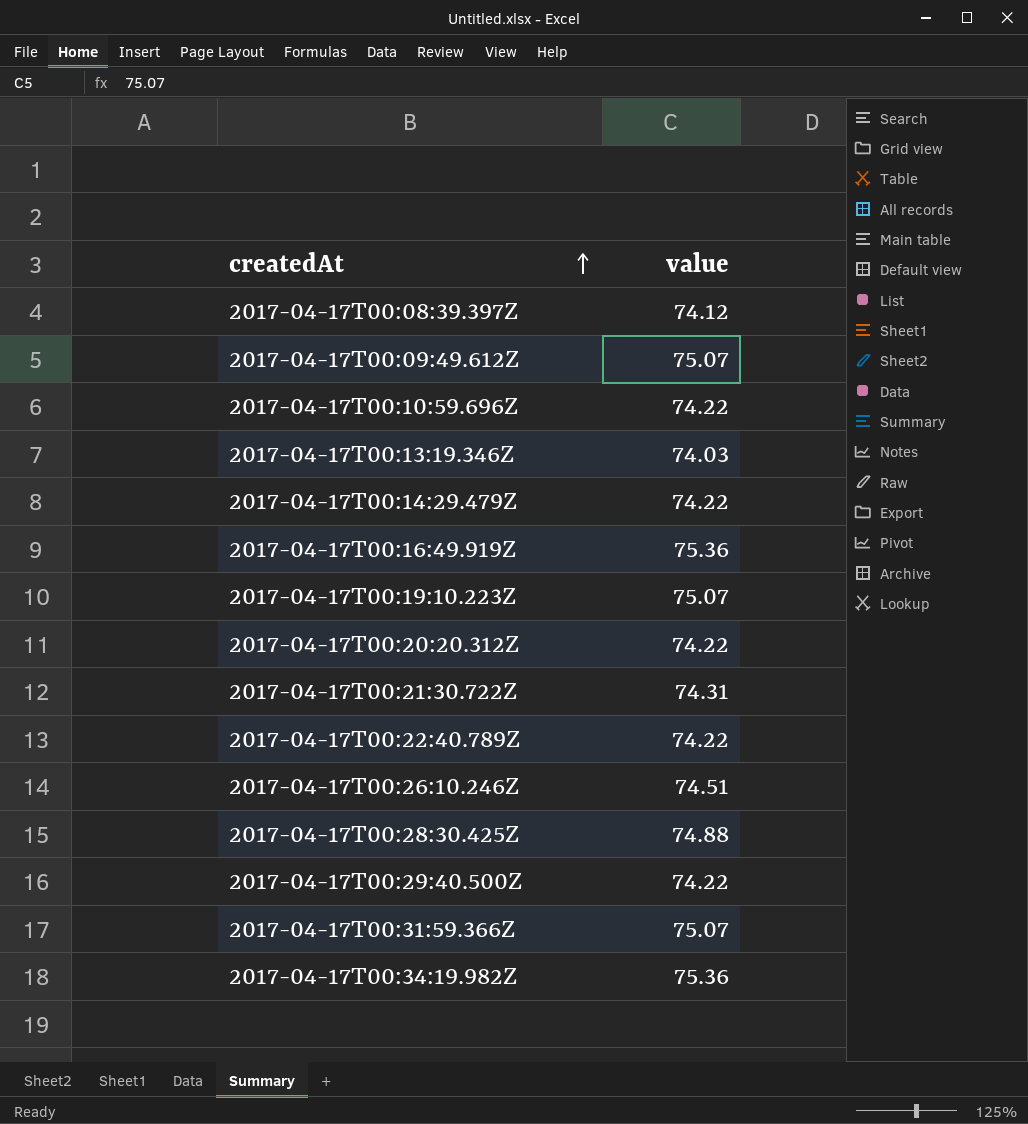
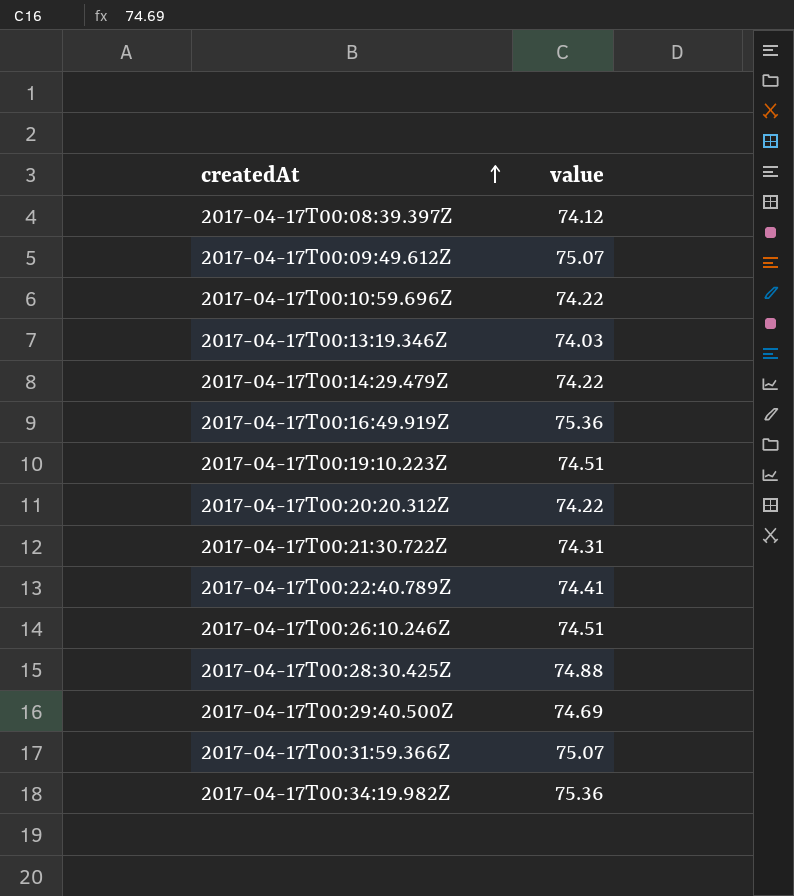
2017-04-17T00:19:10.223Z | value: 75.07 -> 74.51
2017-04-17T00:22:40.789Z | value: 74.22 -> 74.41
2017-04-17T00:29:40.500Z | value: 74.22 -> 74.69

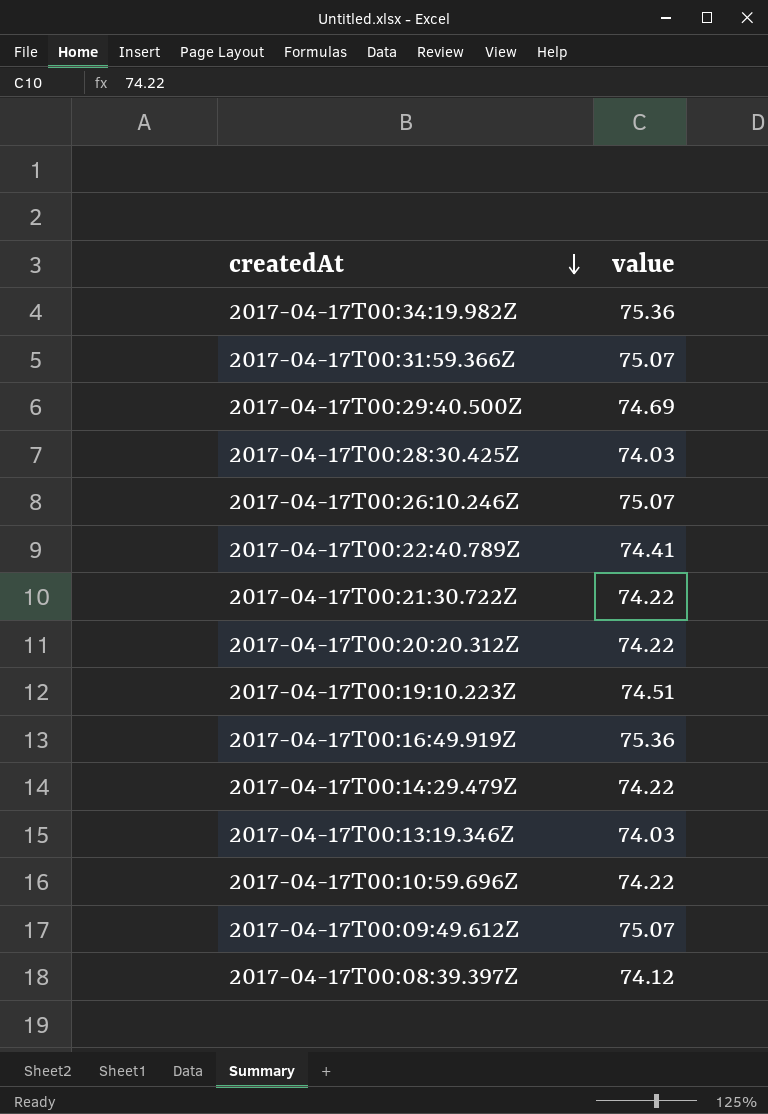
row order: createdAt ascending -> createdAt descending
2017-04-17T00:28:30.425Z | value: 74.88 -> 74.03
2017-04-17T00:26:10.246Z | value: 74.51 -> 75.07
2017-04-17T00:21:30.722Z | value: 74.31 -> 74.22

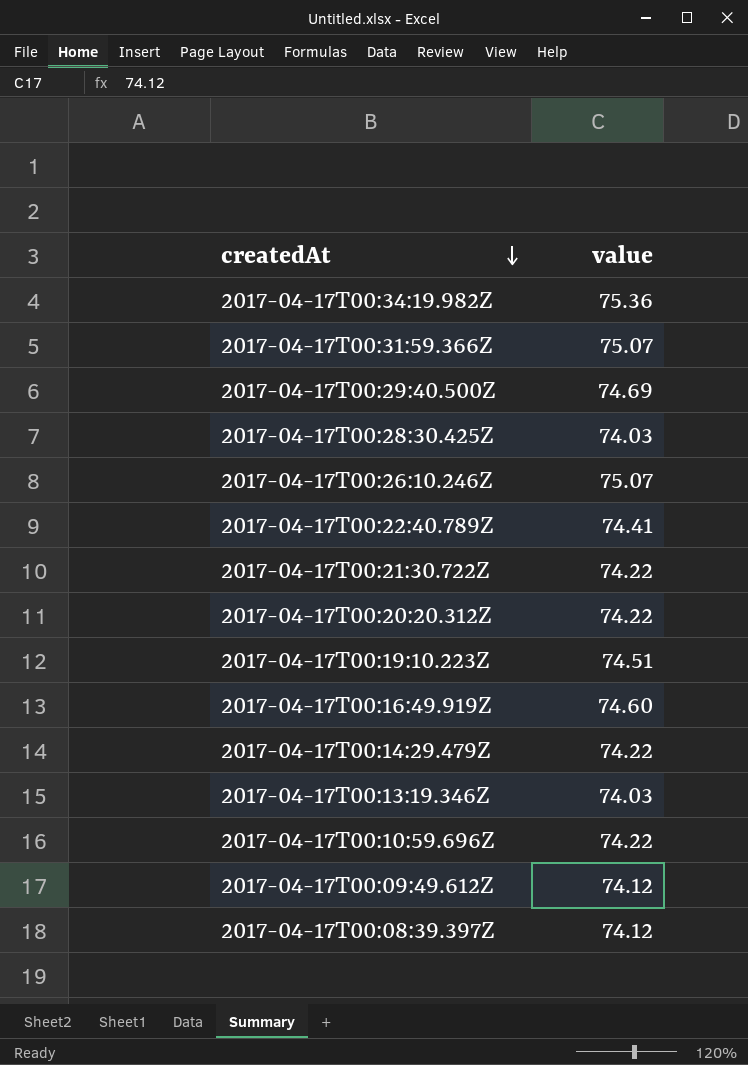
2017-04-17T00:16:49.919Z | value: 75.36 -> 74.60
2017-04-17T00:09:49.612Z | value: 75.07 -> 74.12

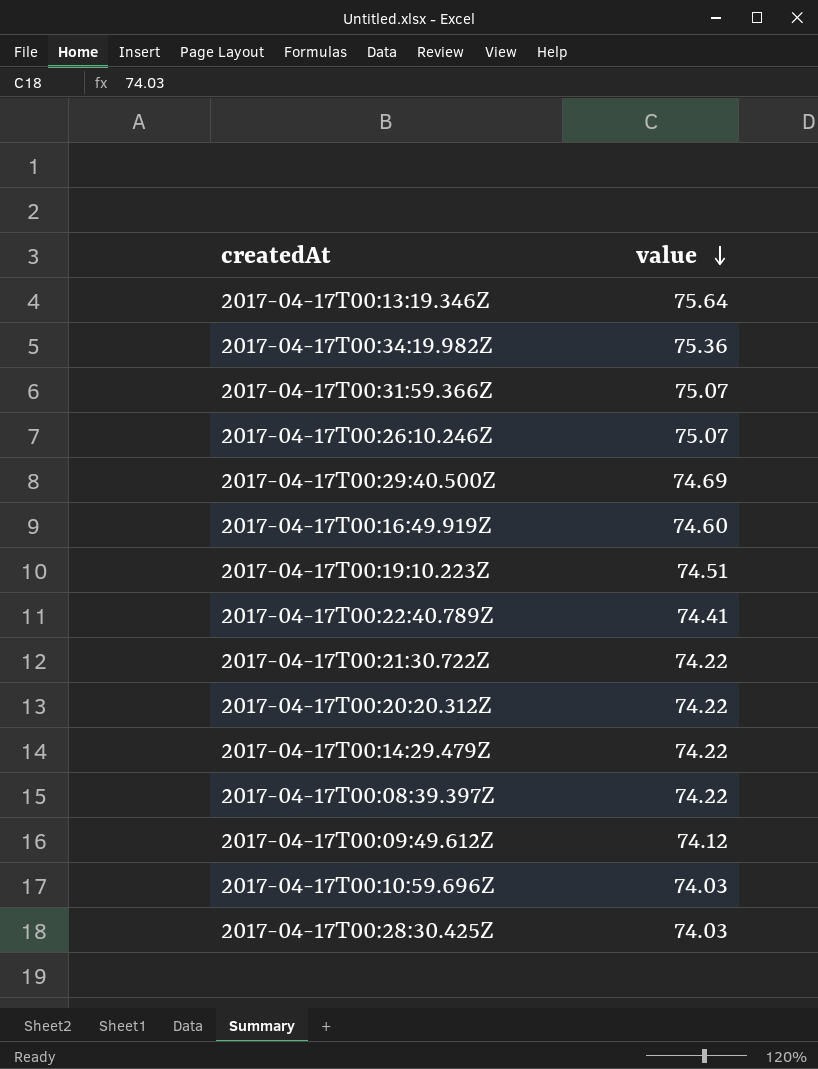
row order: createdAt descending -> value descending
2017-04-17T00:13:19.346Z | value: 74.03 -> 75.64
2017-04-17T00:08:39.397Z | value: 74.12 -> 74.22
2017-04-17T00:10:59.696Z | value: 74.22 -> 74.03

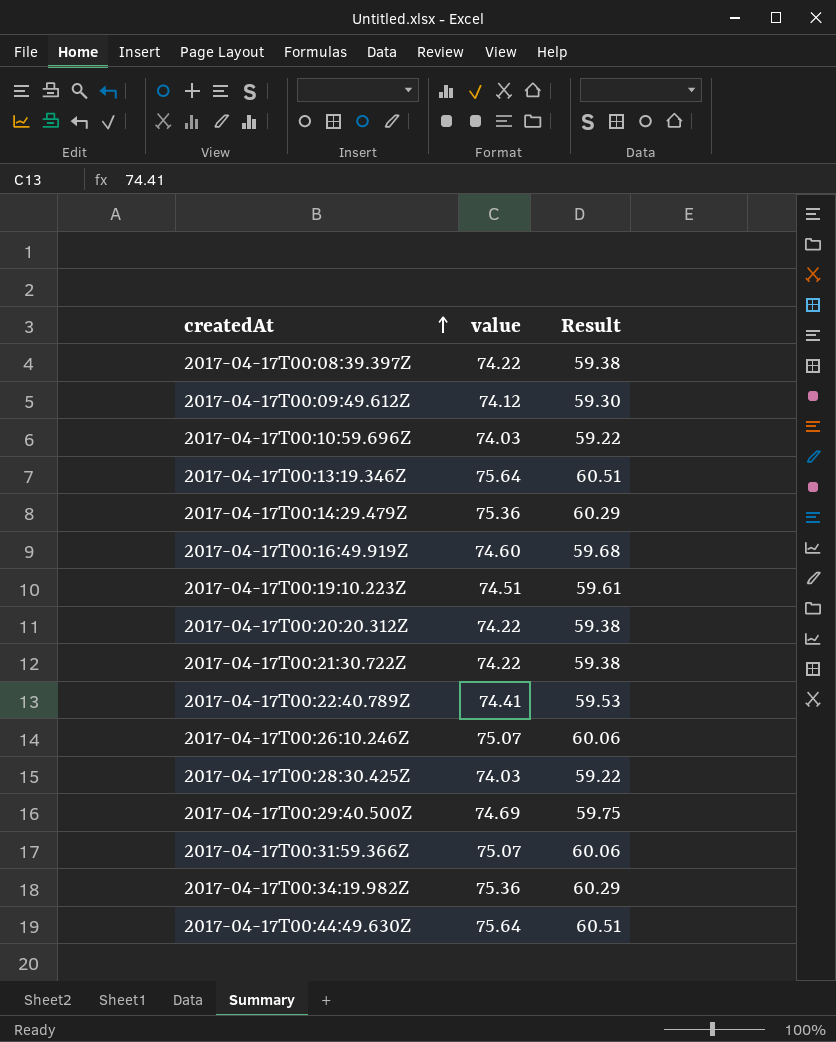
row order: value descending -> createdAt ascending
column Result | formula: none -> [value] * 0.8
2017-04-17T00:14:29.479Z | value: 74.22 -> 75.36
row 2017-04-17T00:44:49.630Z: none -> 75.64 | 60.51

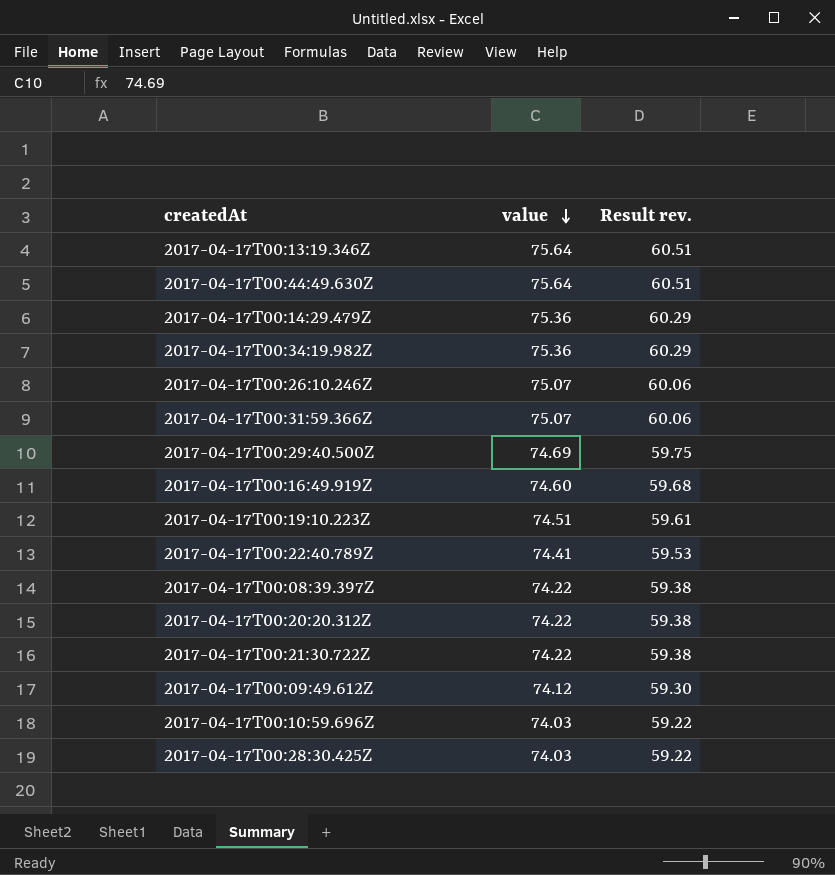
row order: createdAt ascending -> value descending
column name: Result -> Result rev.

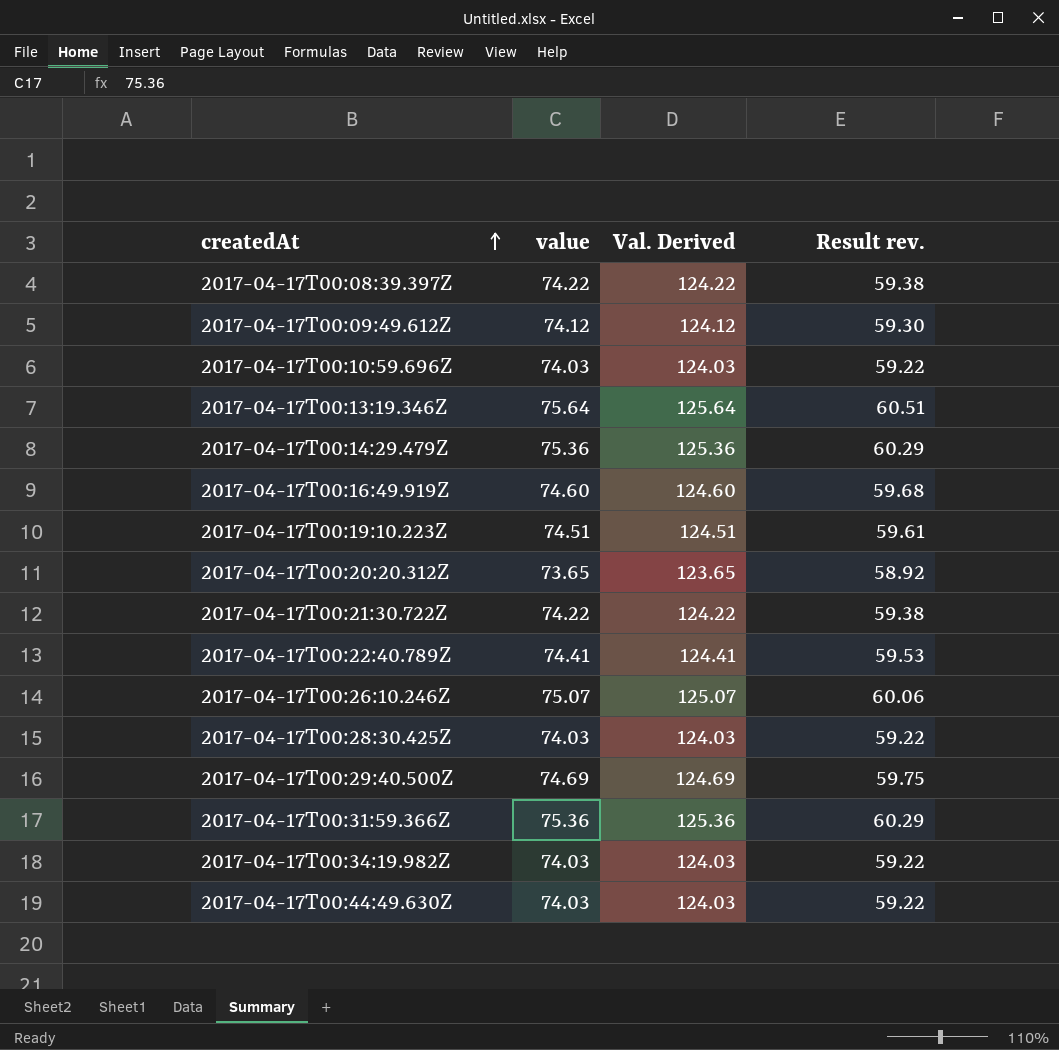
row order: value descending -> createdAt ascending
column Val. Derived | formula: none -> [value] + 50
2017-04-17T00:20:20.312Z | value: 74.22 -> 73.65
2017-04-17T00:20:20.312Z | Result rev.: 59.38 -> 58.92
2017-04-17T00:31:59.366Z | value: 75.07 -> 75.36
2017-04-17T00:31:59.366Z | Result rev.: 60.06 -> 60.29
2017-04-17T00:34:19.982Z | value: 75.36 -> 74.03
2017-04-17T00:34:19.982Z | Result rev.: 60.29 -> 59.22
2017-04-17T00:44:49.630Z | value: 75.64 -> 74.03
2017-04-17T00:44:49.630Z | Result rev.: 60.51 -> 59.22

